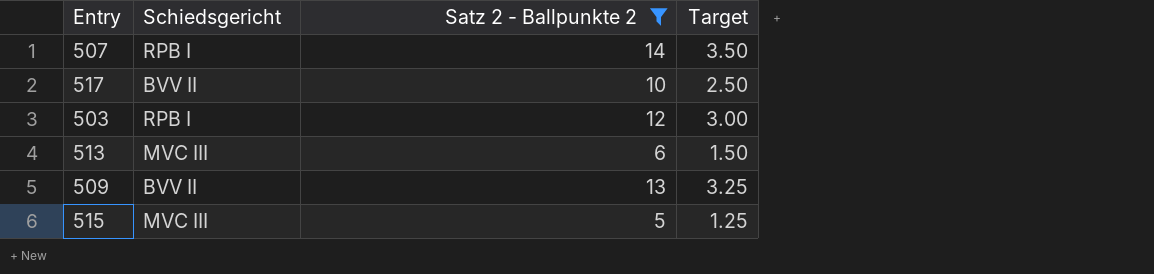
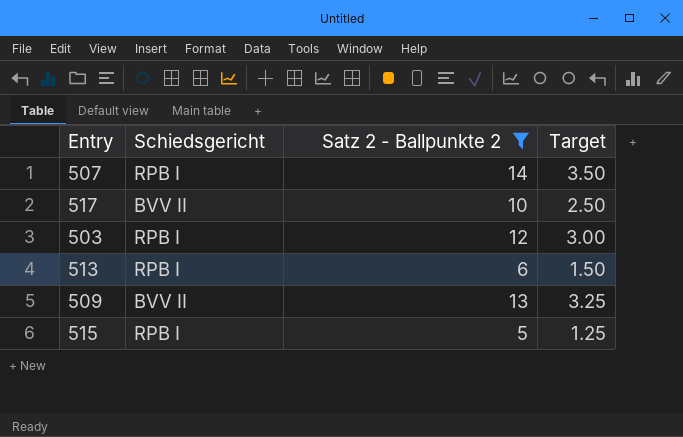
513 | Schiedsgericht: MVC III -> RPB I
515 | Schiedsgericht: MVC III -> RPB I

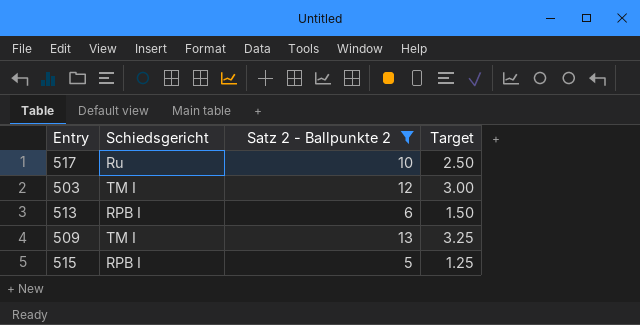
row 507: RPB I | 14 | 3.50 -> none
517 | Schiedsgericht: BVV II -> Ru
503 | Schiedsgericht: RPB I -> TM I
509 | Schiedsgericht: BVV II -> TM I

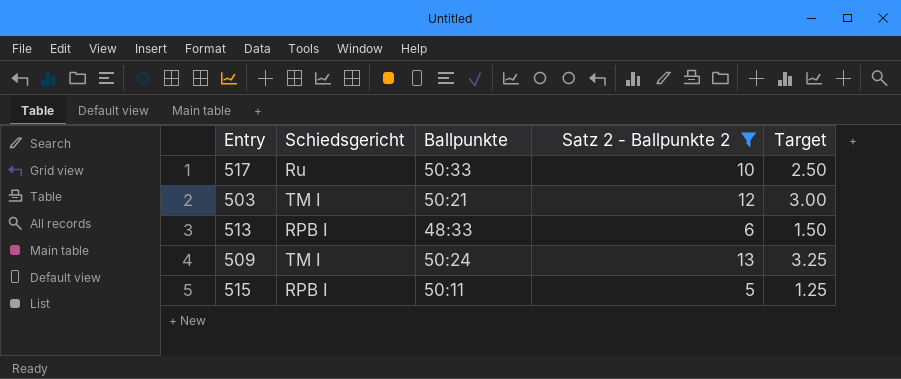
column Ballpunkte | position: none -> 3

